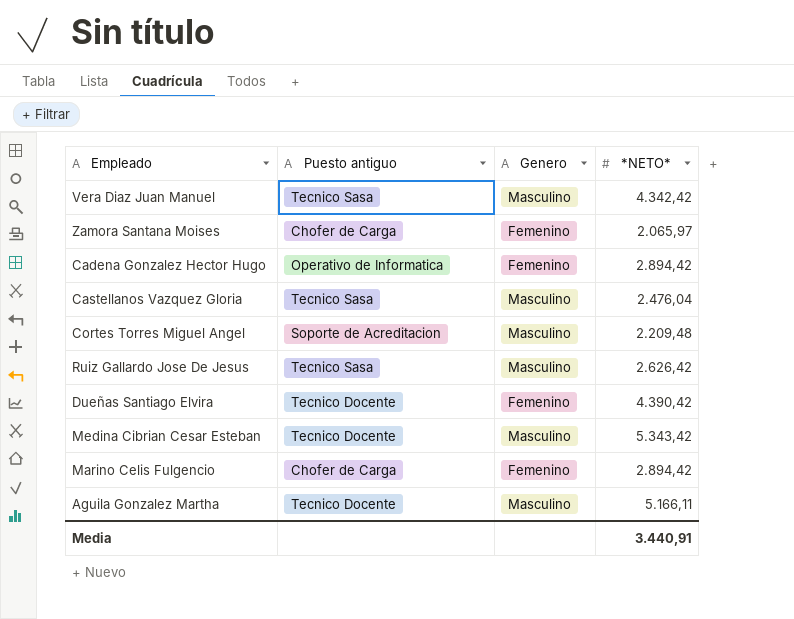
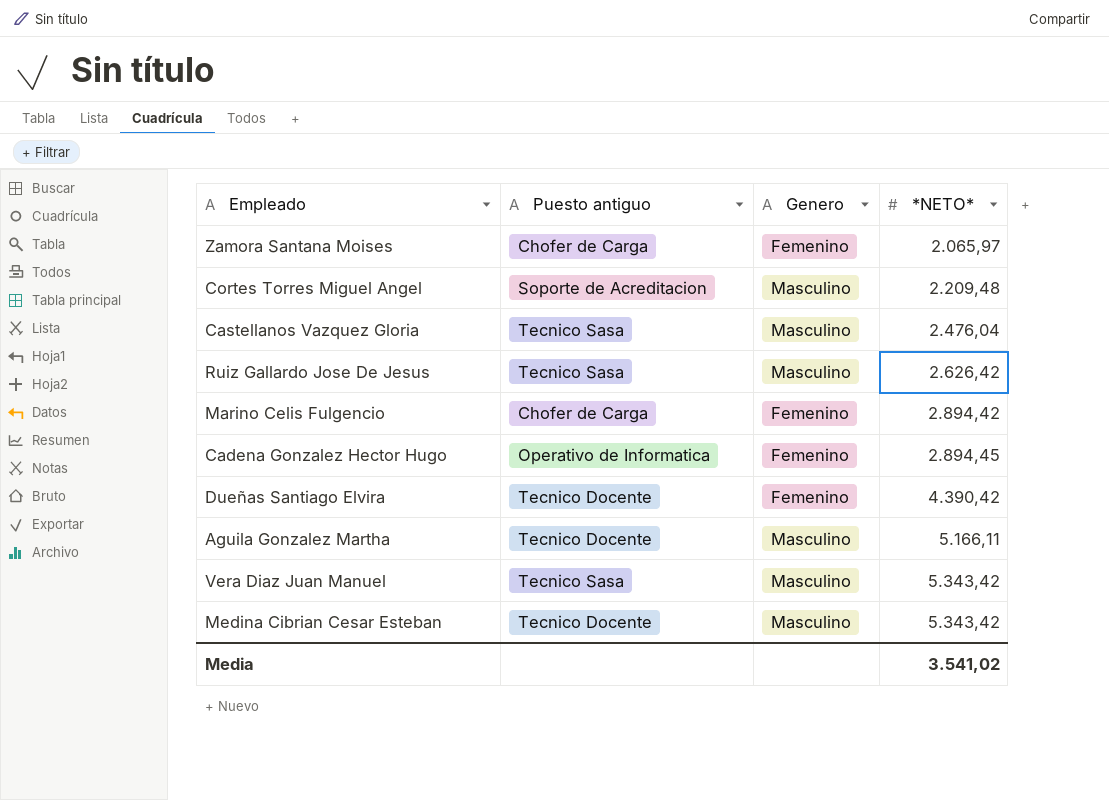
row order: none -> *NETO* ascending
Cadena Gonzalez Hector Hugo | *NETO*: 2.894,42 -> 2.894,45
Vera Diaz Juan Manuel | *NETO*: 4.342,42 -> 5.343,42
Media | *NETO*: 3.440,91 -> 3.541,02

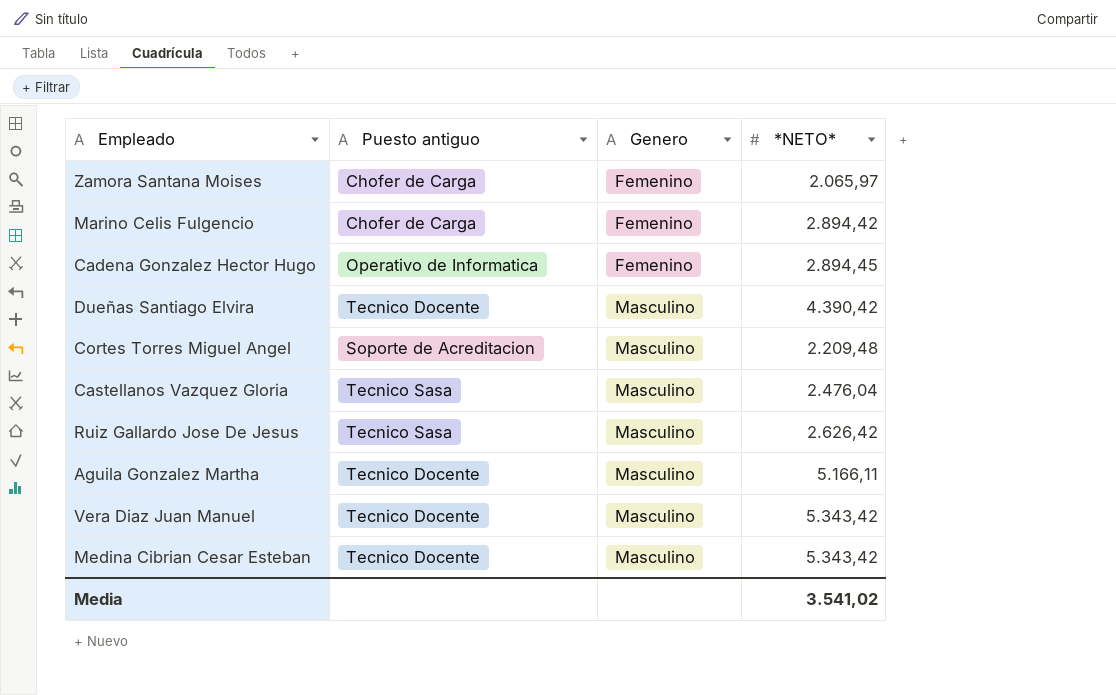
row order: *NETO* ascending -> Genero ascending
Dueñas Santiago Elvira | Genero: Femenino -> Masculino
Vera Diaz Juan Manuel | Puesto antiguo: Tecnico Sasa -> Tecnico Docente

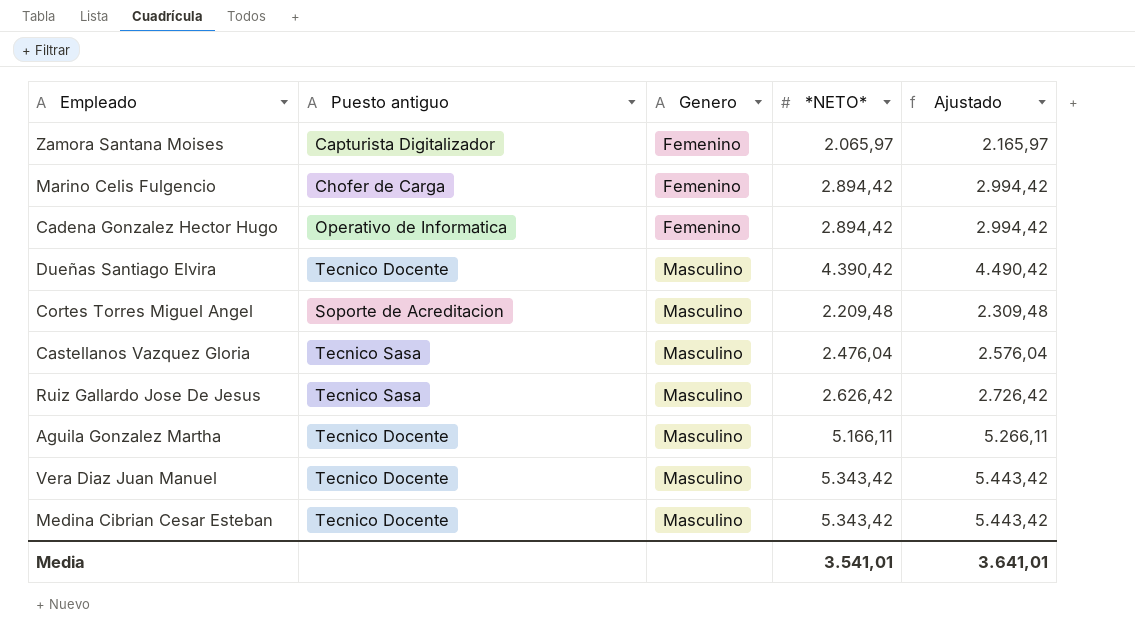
column Ajustado | formula: none -> [*NETO*] + 100
Zamora Santana Moises | Puesto antiguo: Chofer de Carga -> Capturista Digitalizador
Cadena Gonzalez Hector Hugo | *NETO*: 2.894,45 -> 2.894,42
Media | *NETO*: 3.541,02 -> 3.541,01

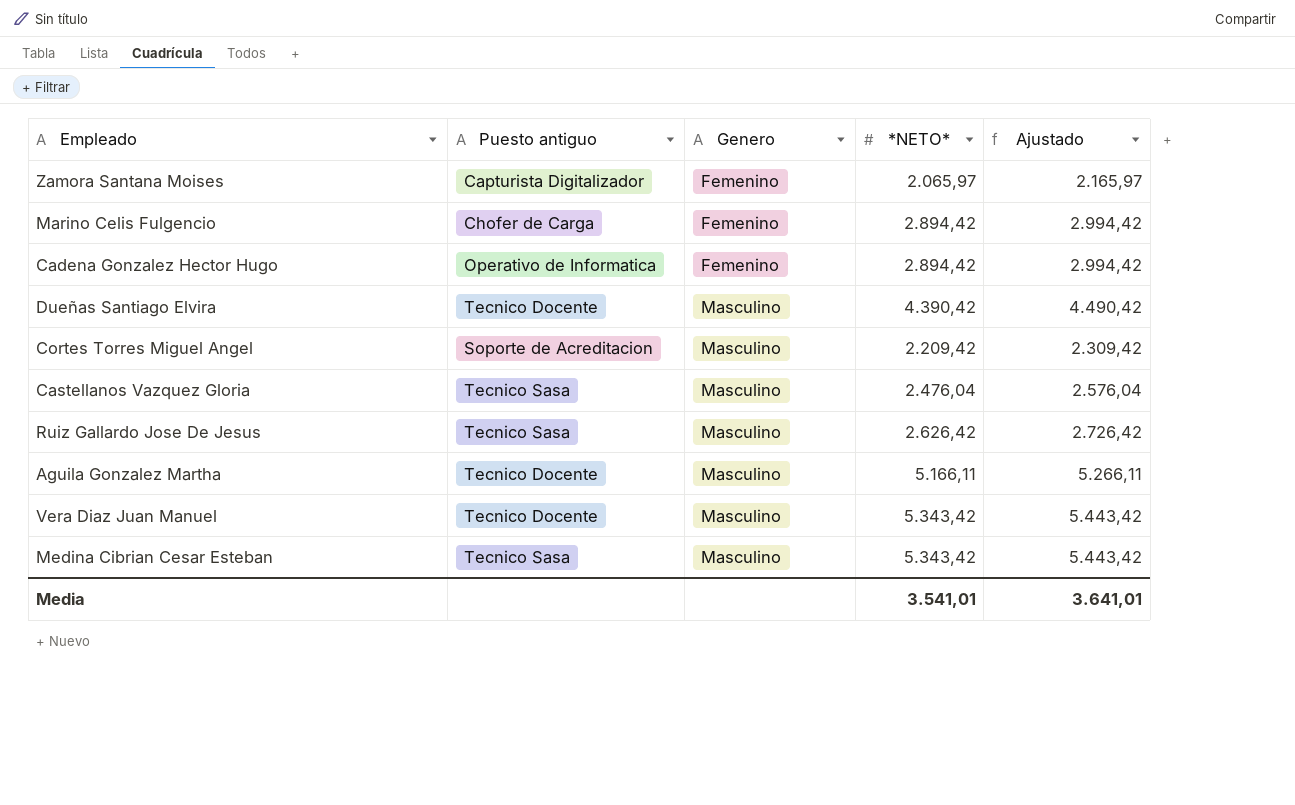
Cortes Torres Miguel Angel | *NETO*: 2.209,48 -> 2.209,42
Cortes Torres Miguel Angel | Ajustado: 2.309,48 -> 2.309,42
Medina Cibrian Cesar Esteban | Puesto antiguo: Tecnico Docente -> Tecnico Sasa

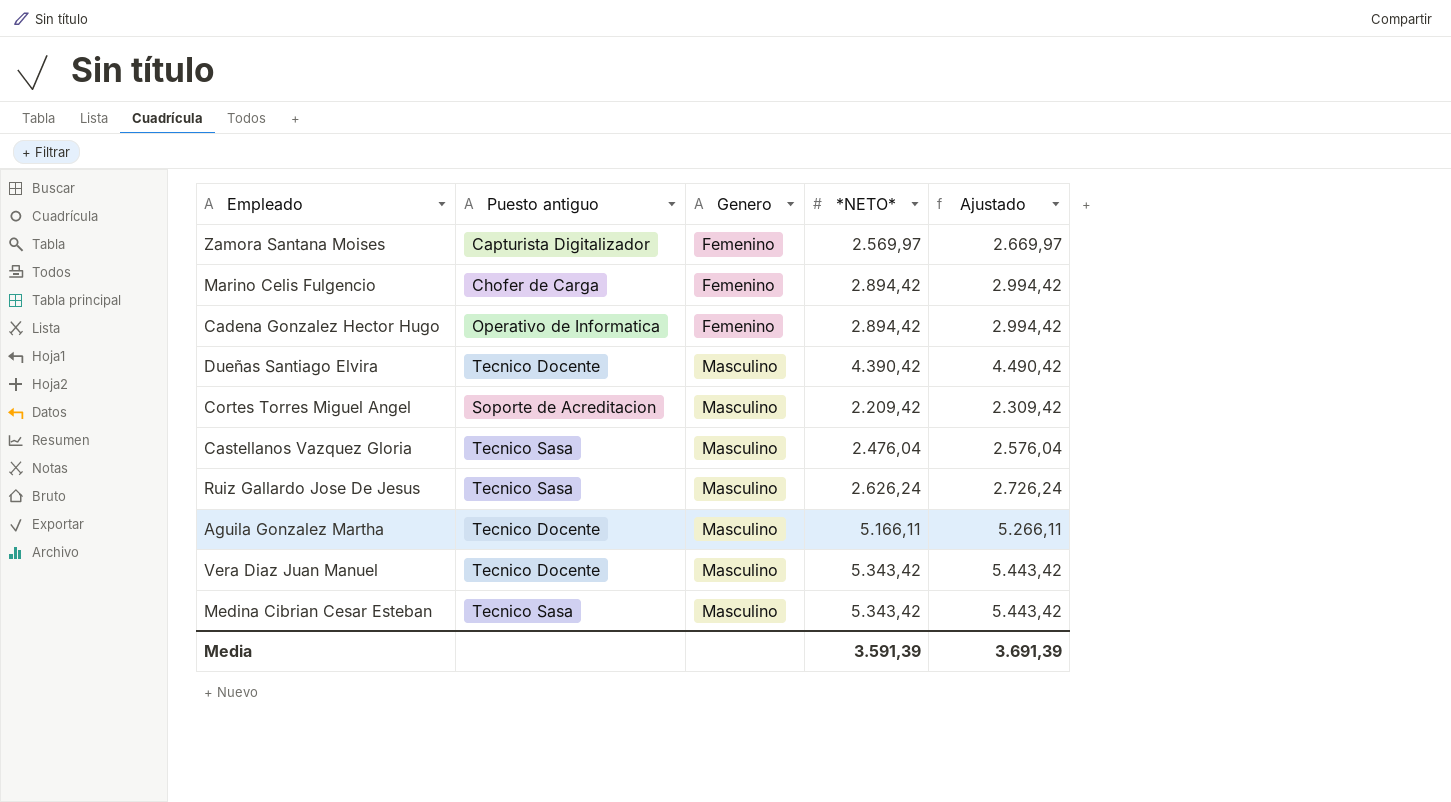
Zamora Santana Moises | *NETO*: 2.065,97 -> 2.569,97
Zamora Santana Moises | Ajustado: 2.165,97 -> 2.669,97
Ruiz Gallardo Jose De Jesus | *NETO*: 2.626,42 -> 2.626,24
Ruiz Gallardo Jose De Jesus | Ajustado: 2.726,42 -> 2.726,24
Media | *NETO*: 3.541,01 -> 3.591,39
Media | Ajustado: 3.641,01 -> 3.691,39

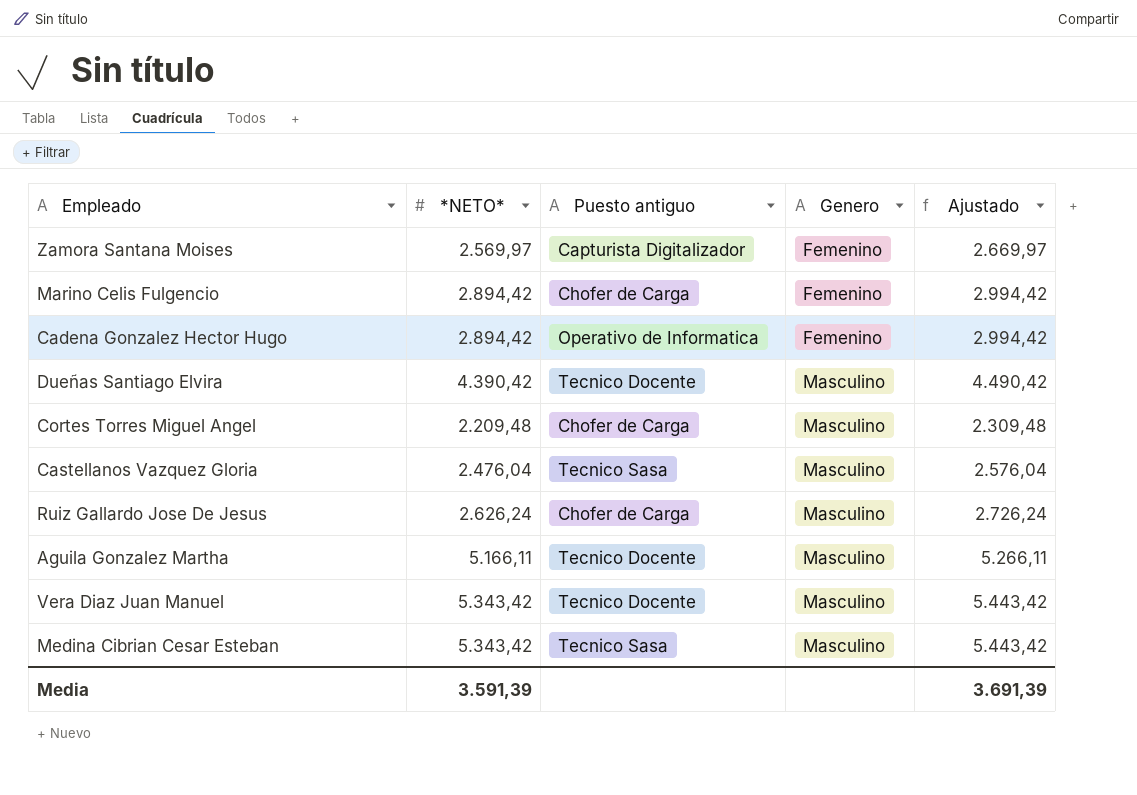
column *NETO* | position: 4 -> 2
Cortes Torres Miguel Angel | *NETO*: 2.209,42 -> 2.209,48
Cortes Torres Miguel Angel | Puesto antiguo: Soporte de Acreditacion -> Chofer de Carga
Cortes Torres Miguel Angel | Ajustado: 2.309,42 -> 2.309,48
Ruiz Gallardo Jose De Jesus | Puesto antiguo: Tecnico Sasa -> Chofer de Carga

